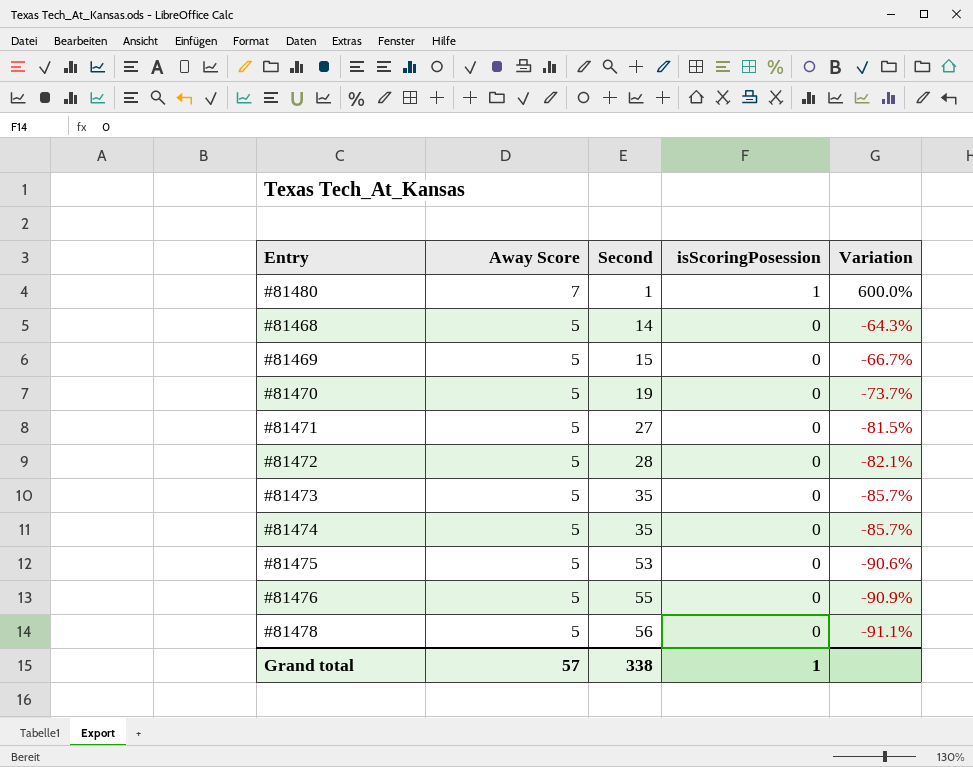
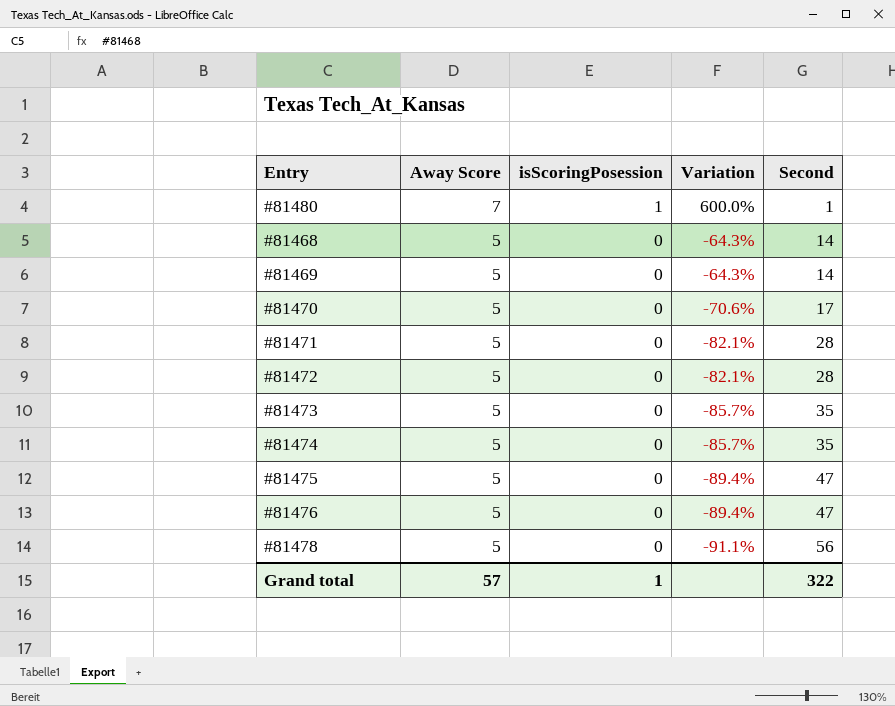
column Second | position: 3 -> 5
#81469 | Variation: -66.7% -> -64.3%
#81469 | Second: 15 -> 14
#81470 | Variation: -73.7% -> -70.6%
#81470 | Second: 19 -> 17
#81471 | Variation: -81.5% -> -82.1%
#81471 | Second: 27 -> 28
#81475 | Variation: -90.6% -> -89.4%
#81475 | Second: 53 -> 47
#81476 | Variation: -90.9% -> -89.4%
#81476 | Second: 55 -> 47
Grand total | Second: 338 -> 322

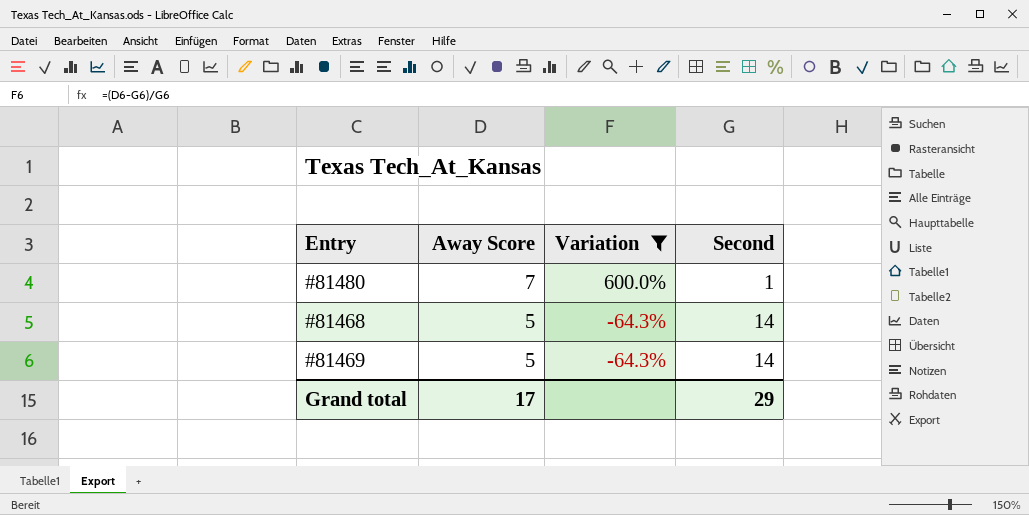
filter: none -> Variation >= -64.3%
column isScoringPosession | position: 3 -> none
Grand total | Away Score: 57 -> 17
Grand total | Second: 322 -> 29

